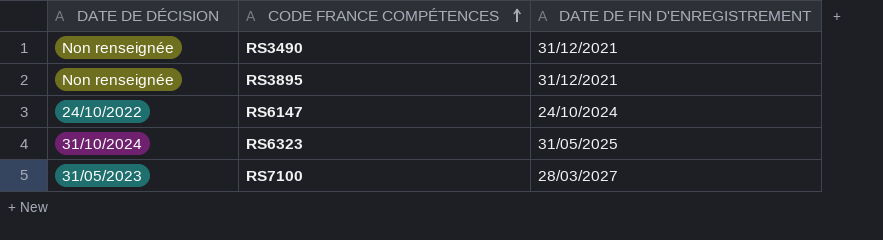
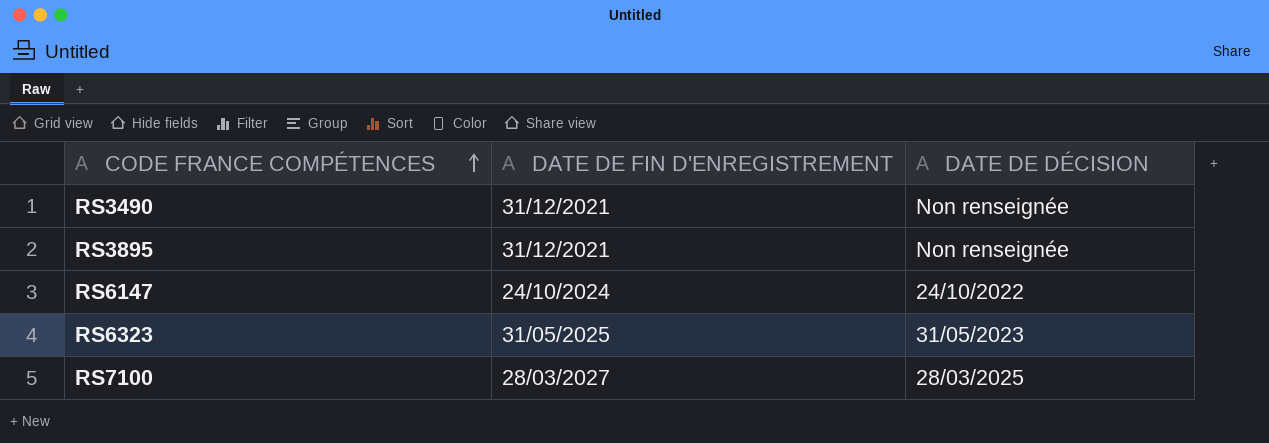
column DATE DE DÉCISION | position: 1 -> 3
RS6323 | DATE DE DÉCISION: 31/10/2024 -> 31/05/2023
RS7100 | DATE DE DÉCISION: 31/05/2023 -> 28/03/2025

